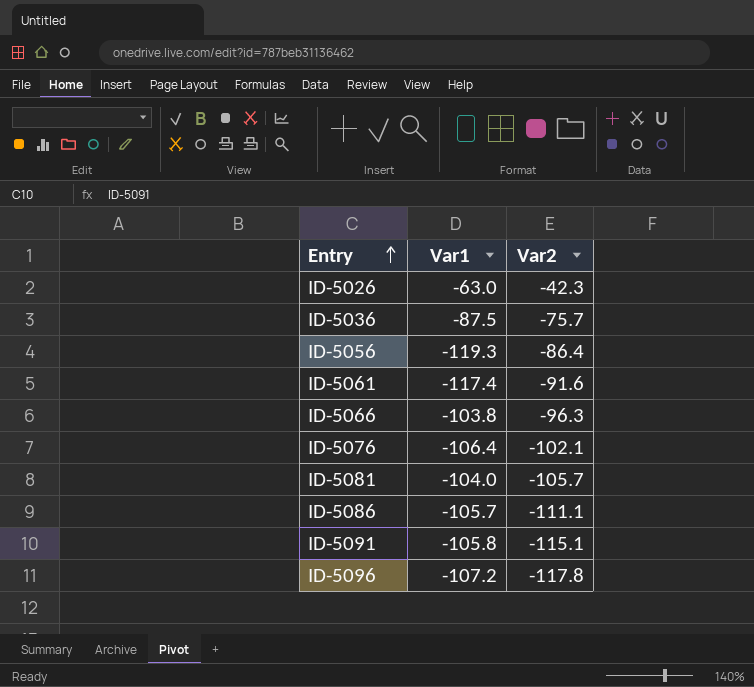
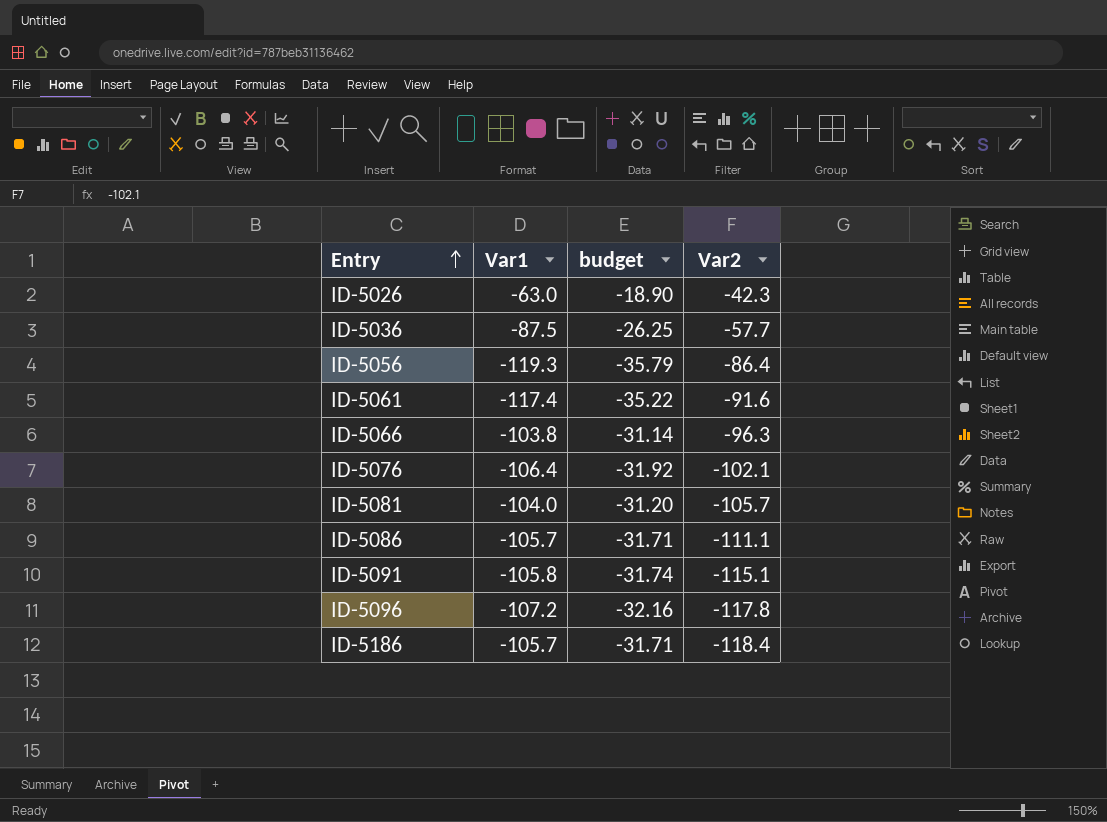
column budget | formula: none -> [Var1] * 0.3
ID-5036 | Var2: -75.7 -> -57.7
row ID-5186: none -> -105.7 | -31.71 | -118.4

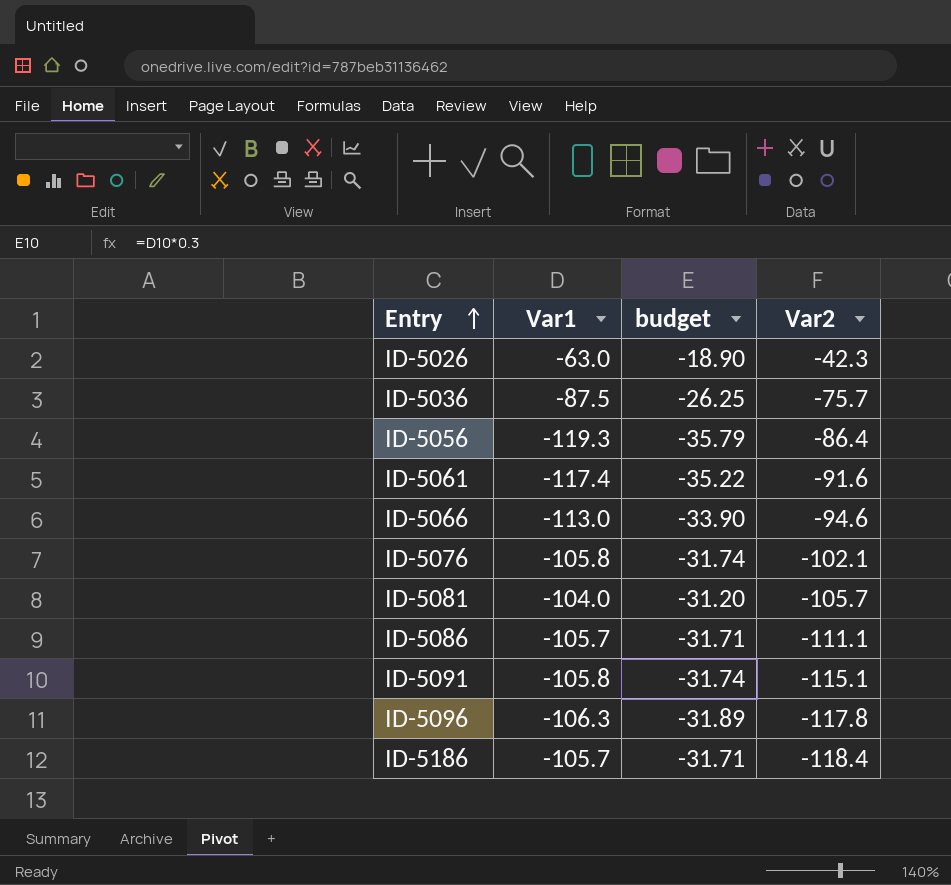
ID-5036 | Var2: -57.7 -> -75.7
ID-5066 | Var1: -103.8 -> -113.0
ID-5066 | budget: -31.14 -> -33.90
ID-5066 | Var2: -96.3 -> -94.6
ID-5076 | Var1: -106.4 -> -105.8
ID-5076 | budget: -31.92 -> -31.74
ID-5096 | Var1: -107.2 -> -106.3
ID-5096 | budget: -32.16 -> -31.89

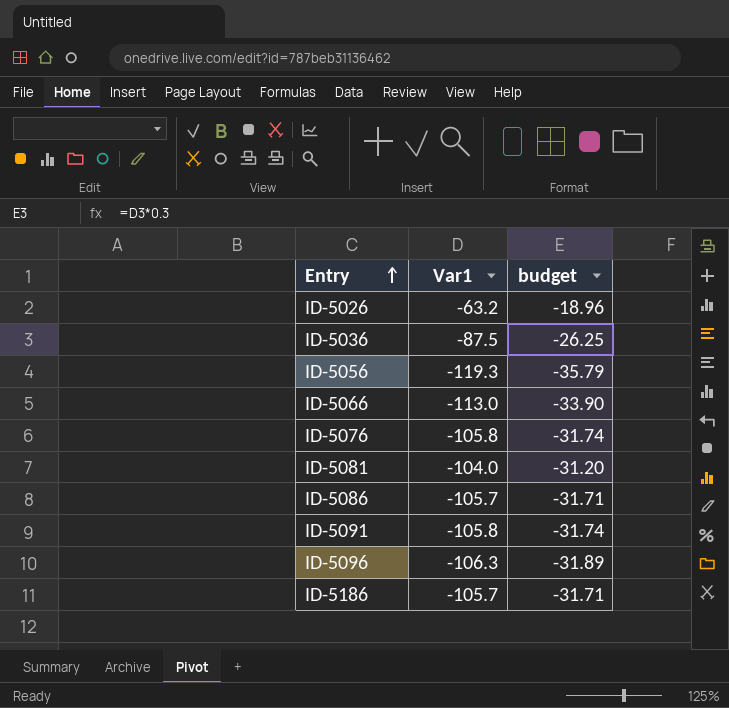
column Var2 | position: 4 -> none
row ID-5061: -117.4 | -35.22 | -91.6 -> none
ID-5026 | Var1: -63.0 -> -63.2
ID-5026 | budget: -18.90 -> -18.96

